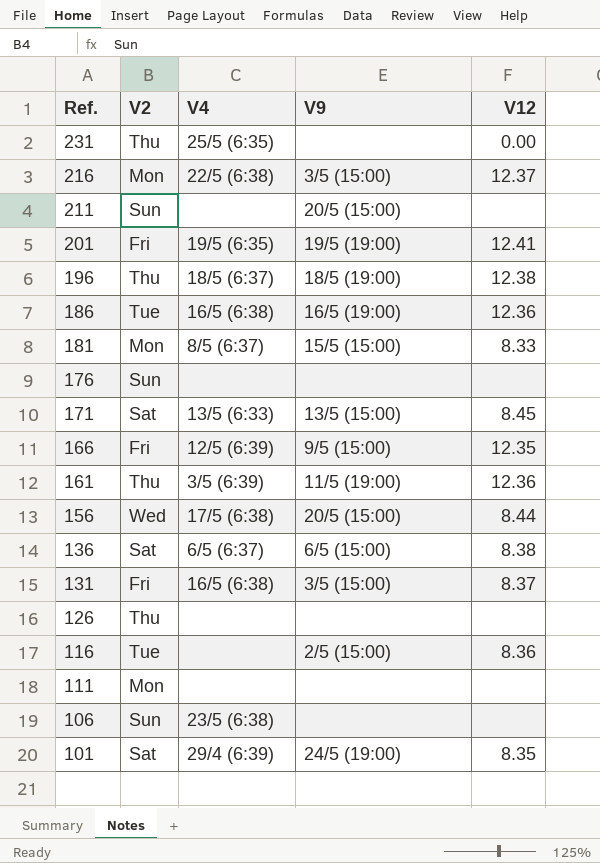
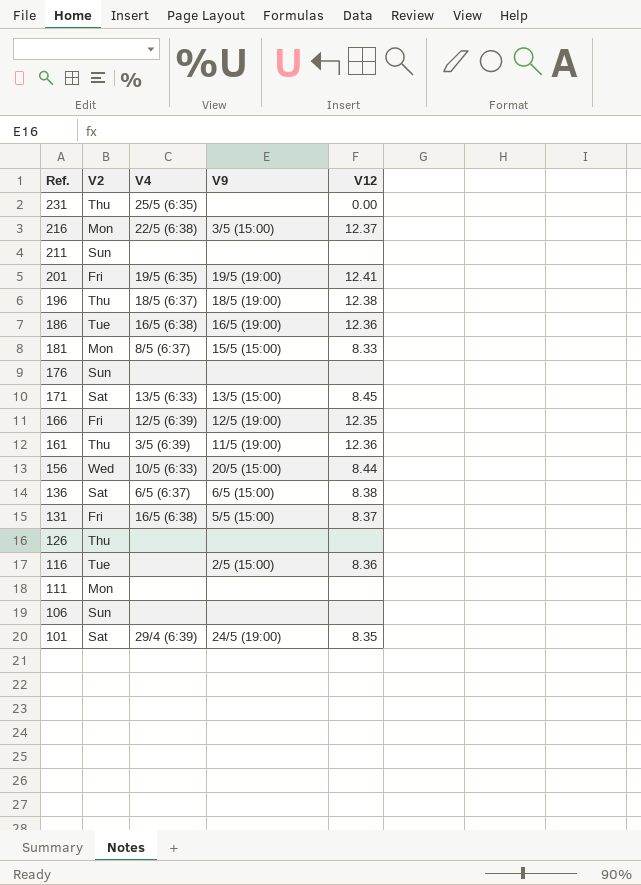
211 | V9: 20/5 (15:00) -> none
166 | V9: 9/5 (15:00) -> 12/5 (19:00)
156 | V4: 17/5 (6:38) -> 10/5 (6:33)
131 | V9: 3/5 (15:00) -> 5/5 (15:00)
106 | V4: 23/5 (6:38) -> none

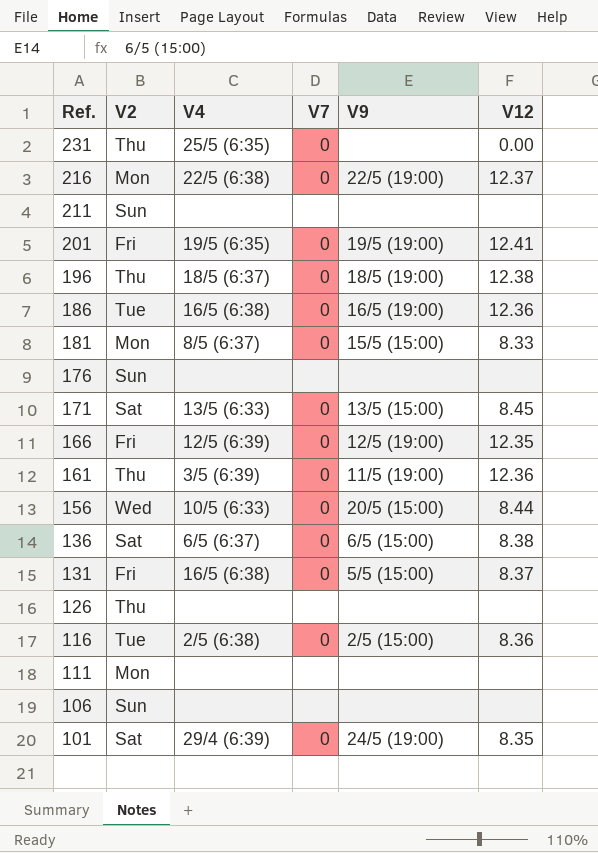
column V7 | position: none -> 4
216 | V9: 3/5 (15:00) -> 22/5 (19:00)
116 | V4: none -> 2/5 (6:38)

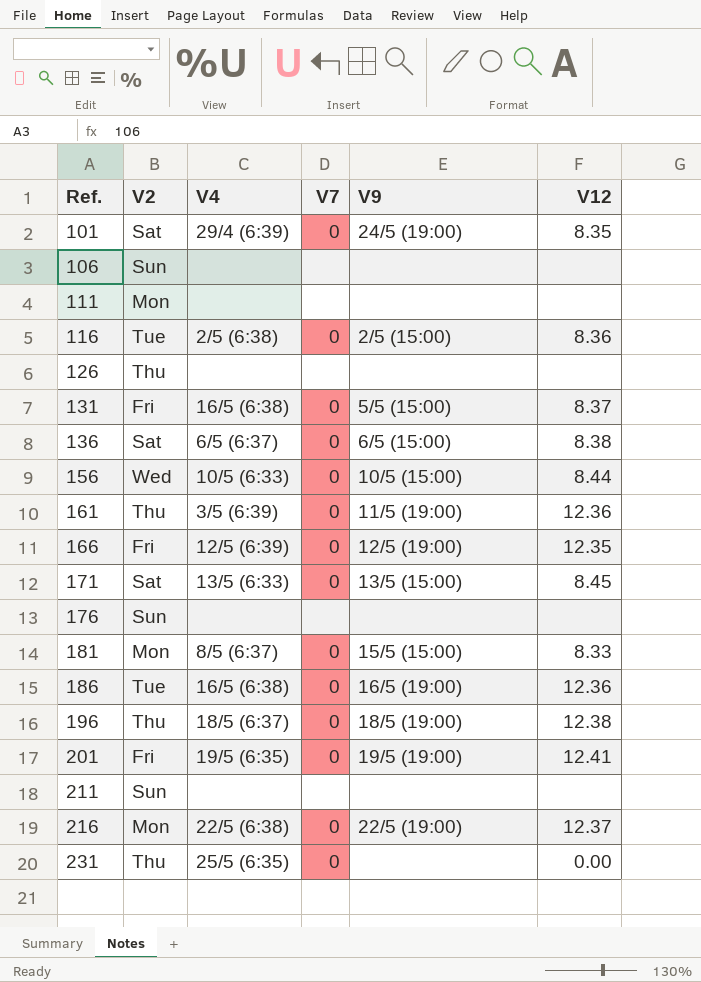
row order: Ref. descending -> Ref. ascending
156 | V9: 20/5 (15:00) -> 10/5 (15:00)

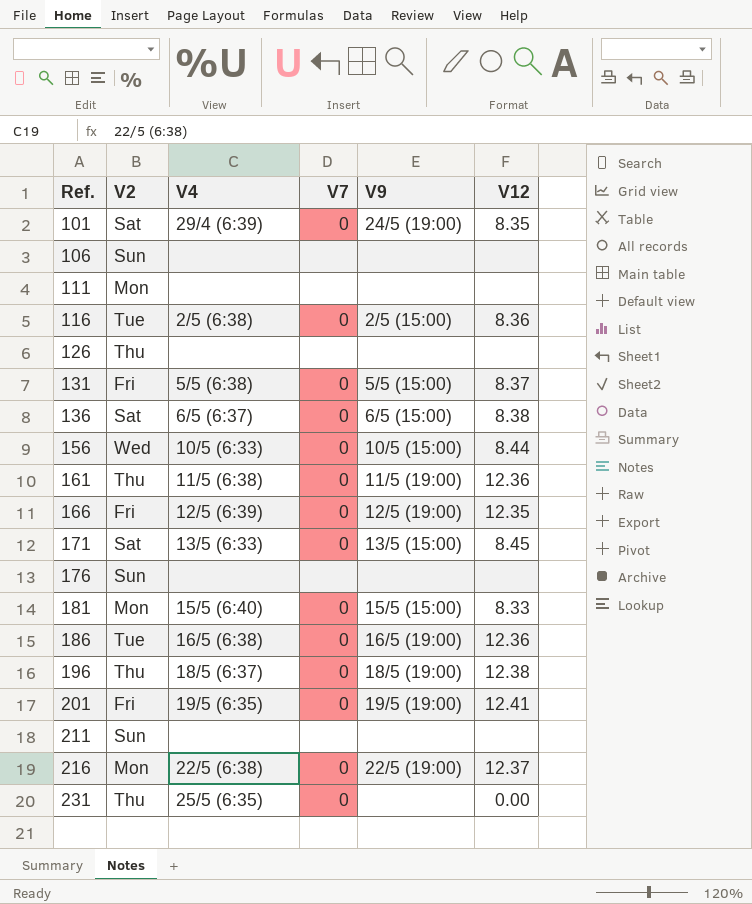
131 | V4: 16/5 (6:38) -> 5/5 (6:38)
161 | V4: 3/5 (6:39) -> 11/5 (6:38)
181 | V4: 8/5 (6:37) -> 15/5 (6:40)

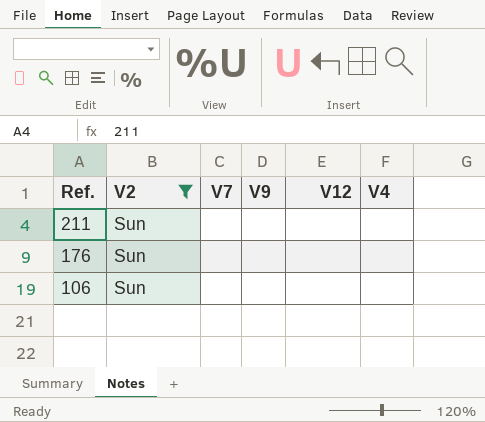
filter: none -> V2 = Sun
row order: Ref. ascending -> Ref. descending
column V4 | position: 3 -> 6

